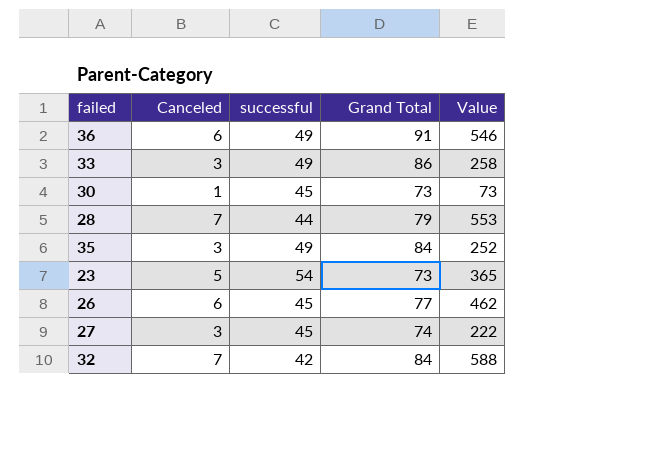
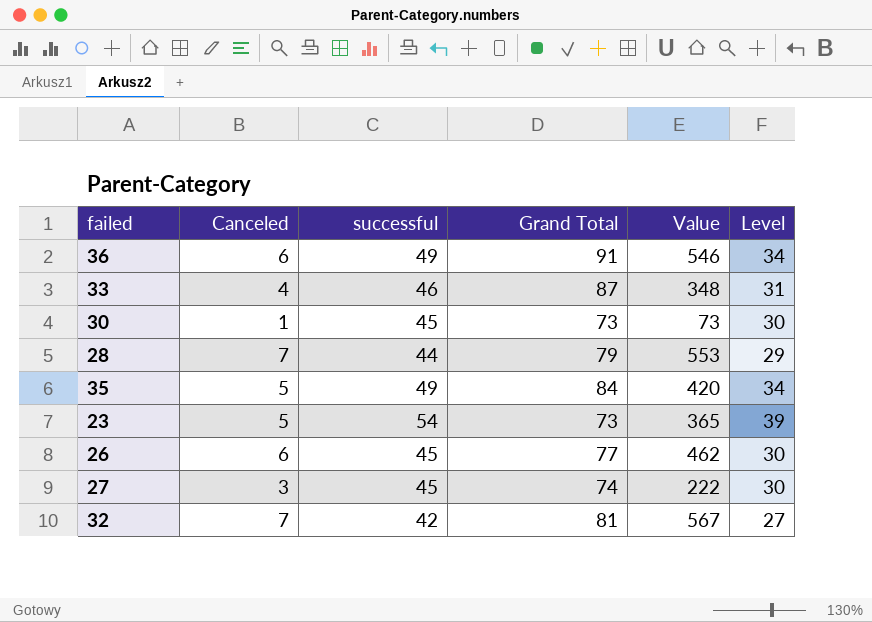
column Level | formula: none -> [successful] - 15
33 | Canceled: 3 -> 4
33 | successful: 49 -> 46
33 | Grand Total: 86 -> 87
33 | Value: 258 -> 348
35 | Canceled: 3 -> 5
35 | Value: 252 -> 420
32 | Grand Total: 84 -> 81
32 | Value: 588 -> 567

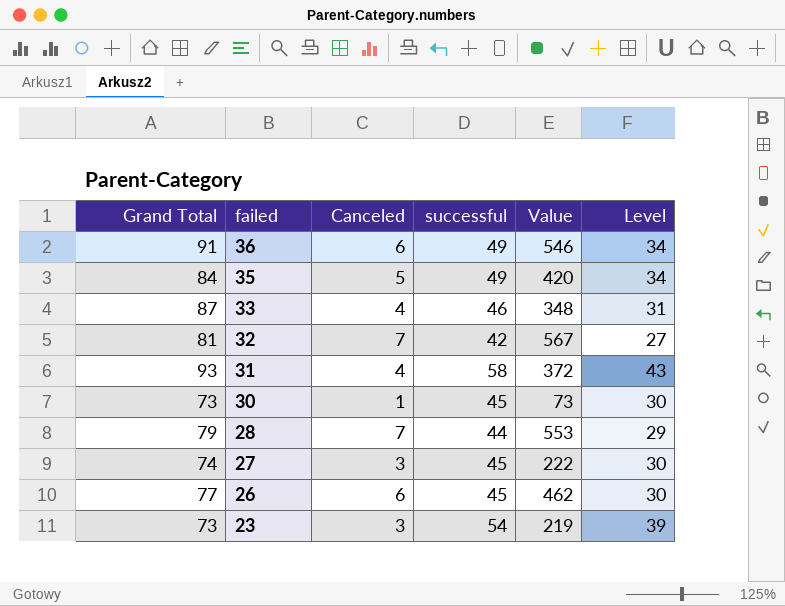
row order: none -> failed descending
column Grand Total | position: 4 -> 1
row 31: none -> 93 | 4 | 58 | 372 | 43
23 | Canceled: 5 -> 3
23 | Value: 365 -> 219

